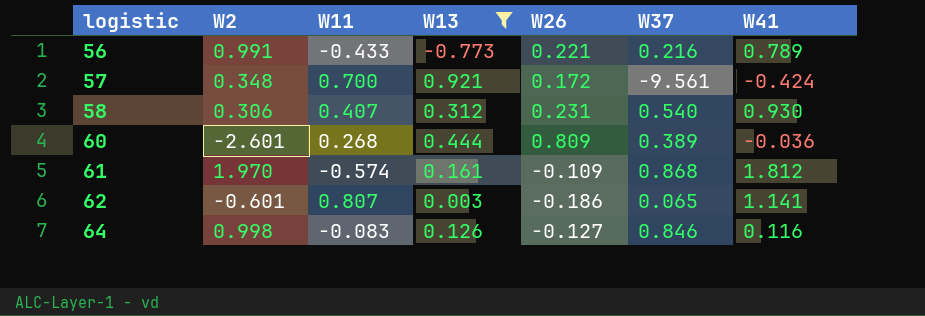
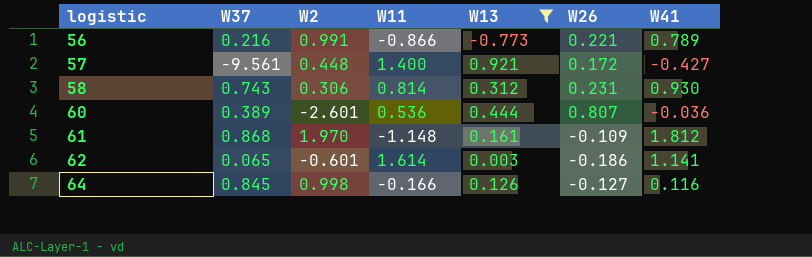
column W37 | position: 6 -> 2
56 | W11: -0.433 -> -0.866
57 | W2: 0.348 -> 0.448
57 | W11: 0.700 -> 1.400
57 | W41: -0.424 -> -0.427
58 | W37: 0.540 -> 0.743
58 | W11: 0.407 -> 0.814
60 | W11: 0.268 -> 0.536
60 | W26: 0.809 -> 0.807
61 | W11: -0.574 -> -1.148
62 | W11: 0.807 -> 1.614
64 | W37: 0.846 -> 0.845
64 | W11: -0.083 -> -0.166

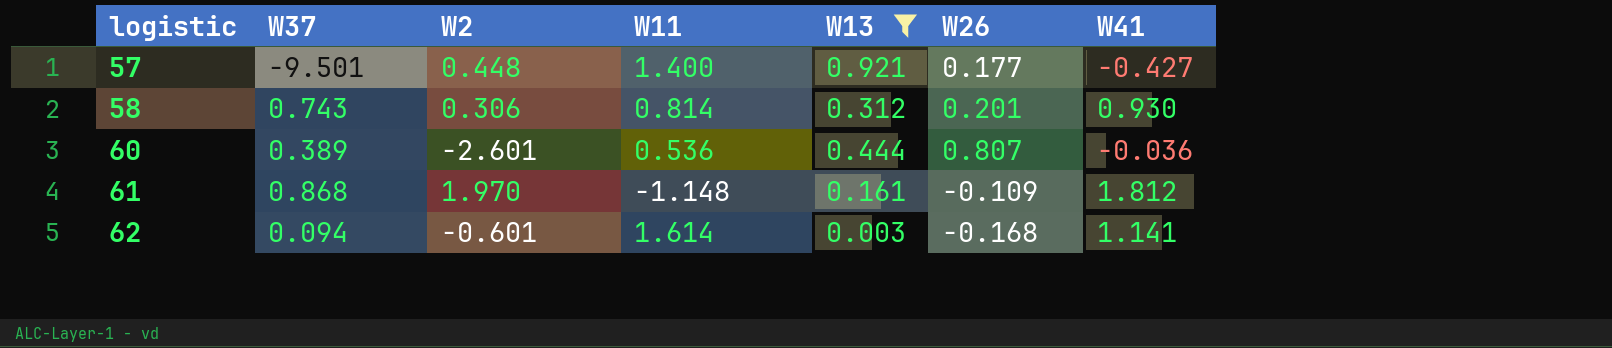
row 56: 0.216 | 0.991 | -0.866 | -0.773 | 0.221 | 0.789 -> none
row 64: 0.845 | 0.998 | -0.166 | 0.126 | -0.127 | 0.116 -> none
57 | W37: -9.561 -> -9.501
57 | W26: 0.172 -> 0.177
58 | W26: 0.231 -> 0.201
62 | W37: 0.065 -> 0.094
62 | W26: -0.186 -> -0.168

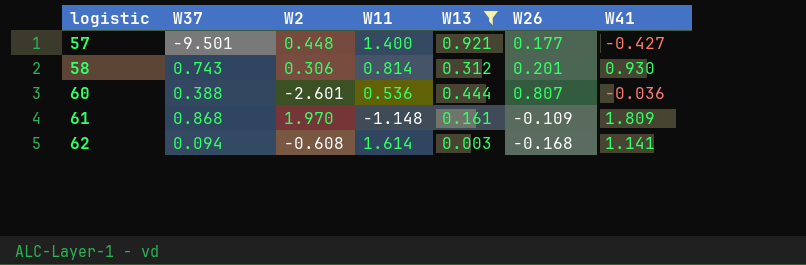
60 | W37: 0.389 -> 0.388
61 | W41: 1.812 -> 1.809
62 | W2: -0.601 -> -0.608

